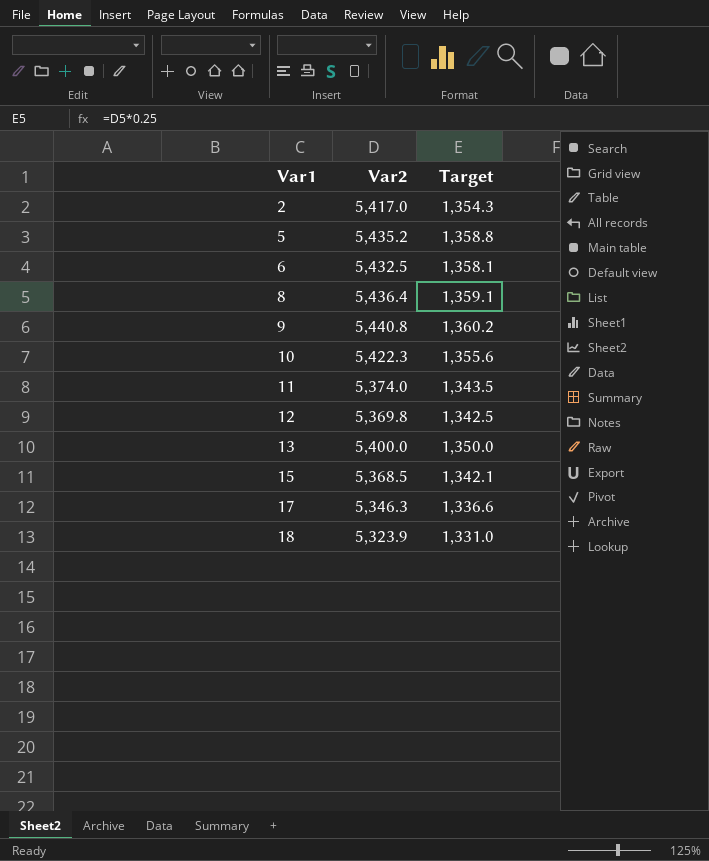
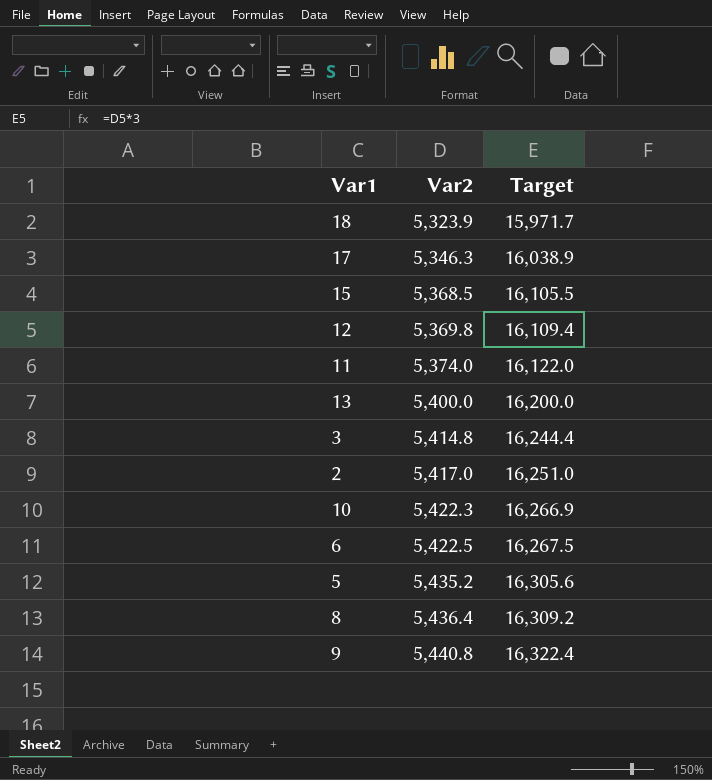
row order: Var1 ascending -> Var2 ascending
column Target | formula: [Var2] * 0.25 -> [Var2] * 3
row 3: none -> 5,414.8 | 16,244.4
6 | Var2: 5,432.5 -> 5,422.5

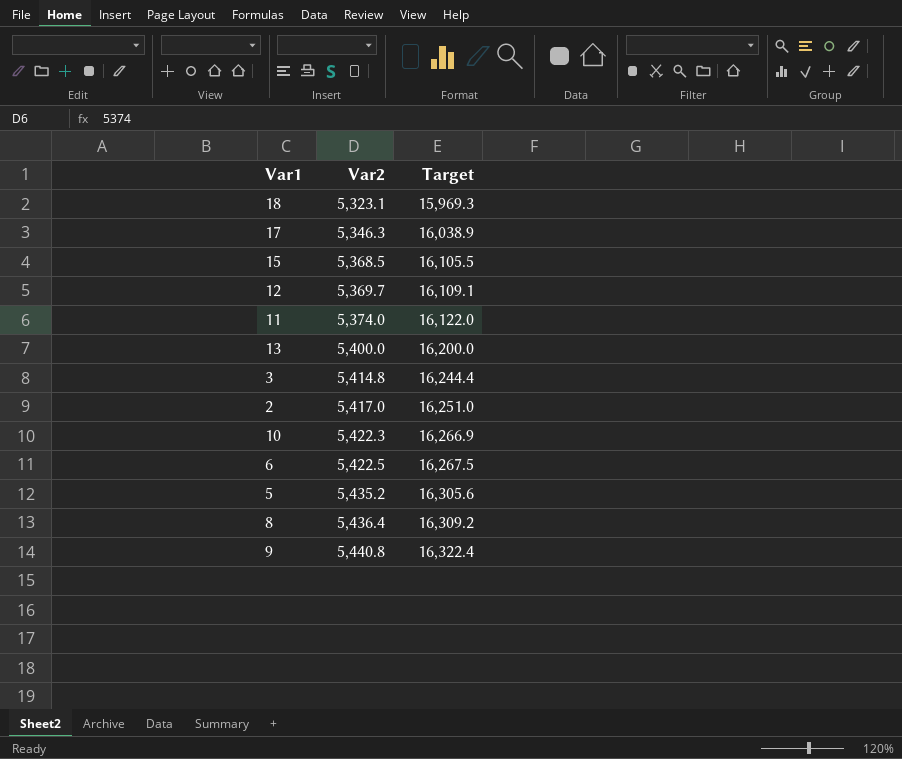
18 | Var2: 5,323.9 -> 5,323.1
18 | Target: 15,971.7 -> 15,969.3
12 | Var2: 5,369.8 -> 5,369.7
12 | Target: 16,109.4 -> 16,109.1

